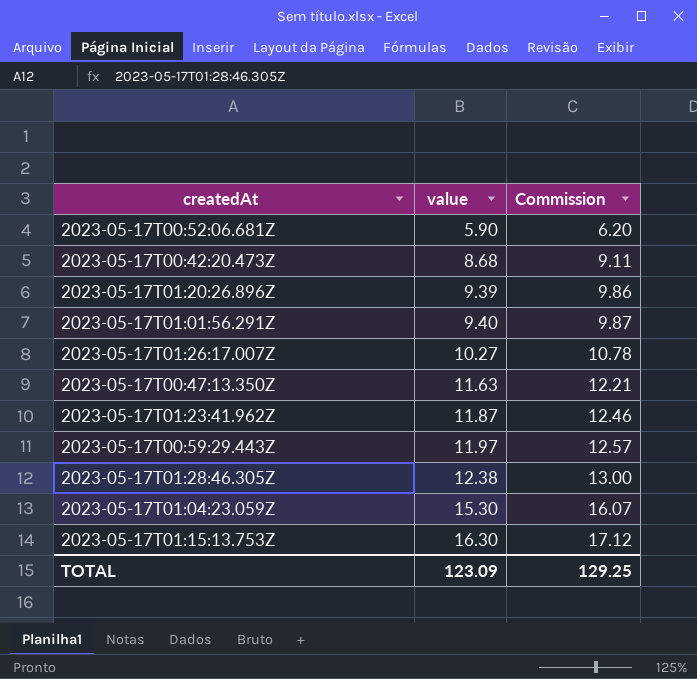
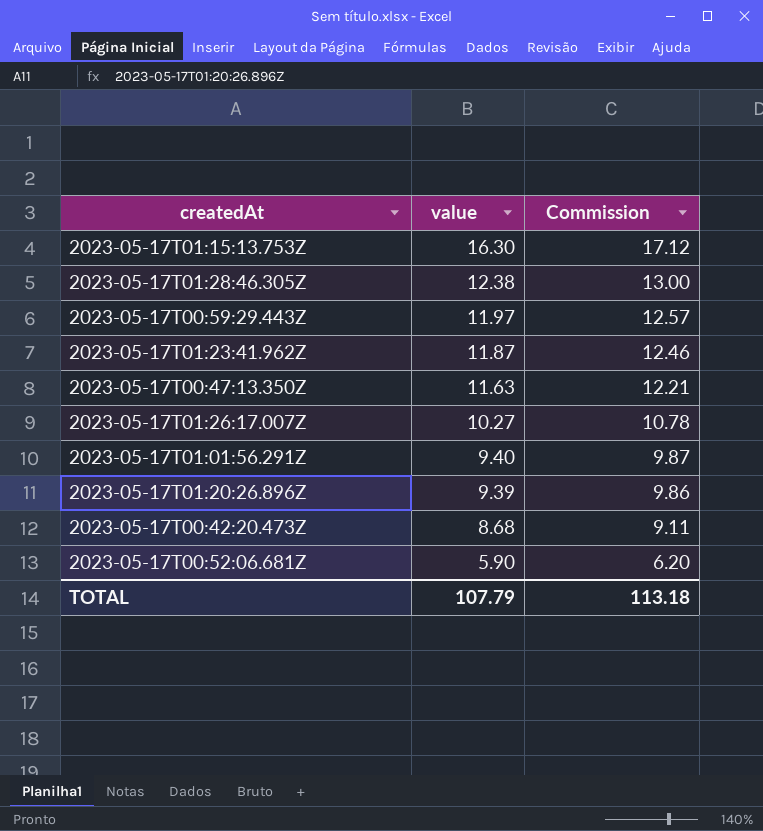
row order: value ascending -> value descending
row 2023-05-17T01:04:23.059Z: 15.30 | 16.07 -> none
TOTAL | value: 123.09 -> 107.79
TOTAL | Commission: 129.25 -> 113.18

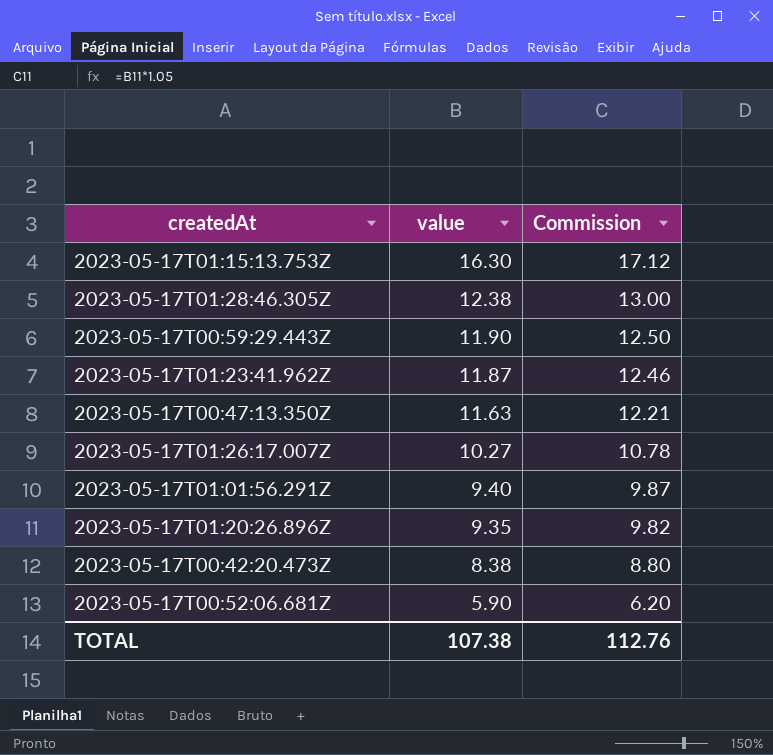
2023-05-17T00:59:29.443Z | value: 11.97 -> 11.90
2023-05-17T00:59:29.443Z | Commission: 12.57 -> 12.50
2023-05-17T01:20:26.896Z | value: 9.39 -> 9.35
2023-05-17T01:20:26.896Z | Commission: 9.86 -> 9.82
2023-05-17T00:42:20.473Z | value: 8.68 -> 8.38
2023-05-17T00:42:20.473Z | Commission: 9.11 -> 8.80
TOTAL | value: 107.79 -> 107.38
TOTAL | Commission: 113.18 -> 112.76

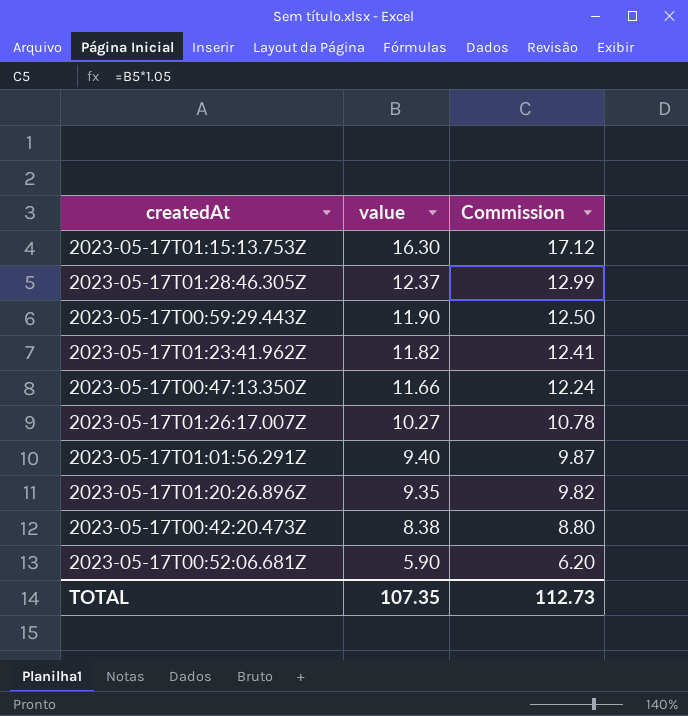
2023-05-17T01:28:46.305Z | value: 12.38 -> 12.37
2023-05-17T01:28:46.305Z | Commission: 13.00 -> 12.99
2023-05-17T01:23:41.962Z | value: 11.87 -> 11.82
2023-05-17T01:23:41.962Z | Commission: 12.46 -> 12.41
2023-05-17T00:47:13.350Z | value: 11.63 -> 11.66
2023-05-17T00:47:13.350Z | Commission: 12.21 -> 12.24
TOTAL | value: 107.38 -> 107.35
TOTAL | Commission: 112.76 -> 112.73

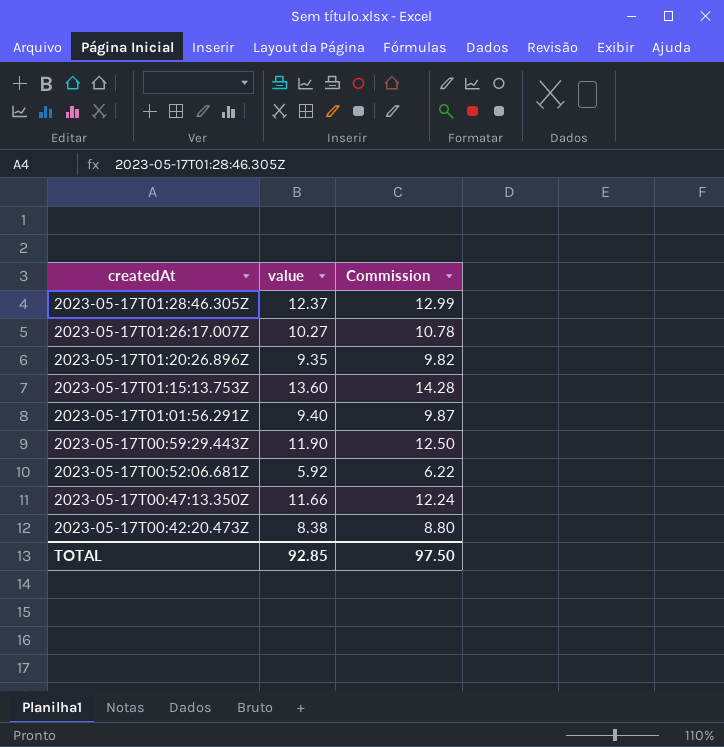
row order: value descending -> createdAt descending
row 2023-05-17T01:23:41.962Z: 11.82 | 12.41 -> none
2023-05-17T01:15:13.753Z | value: 16.30 -> 13.60
2023-05-17T01:15:13.753Z | Commission: 17.12 -> 14.28
2023-05-17T00:52:06.681Z | value: 5.90 -> 5.92
2023-05-17T00:52:06.681Z | Commission: 6.20 -> 6.22
TOTAL | value: 107.35 -> 92.85
TOTAL | Commission: 112.73 -> 97.50

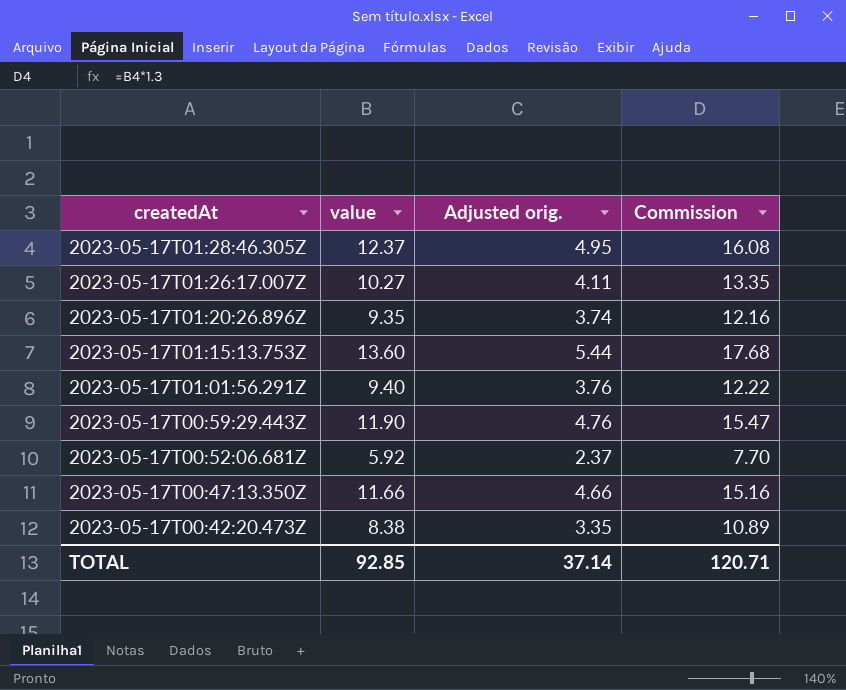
column Adjusted orig. | formula: none -> [value] * 0.4
column Commission | formula: [value] * 1.05 -> [value] * 1.3
TOTAL | Commission: 97.50 -> 120.71

